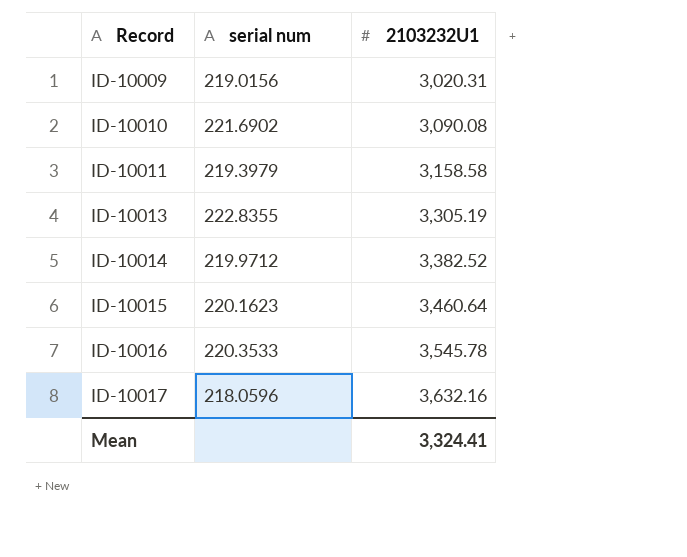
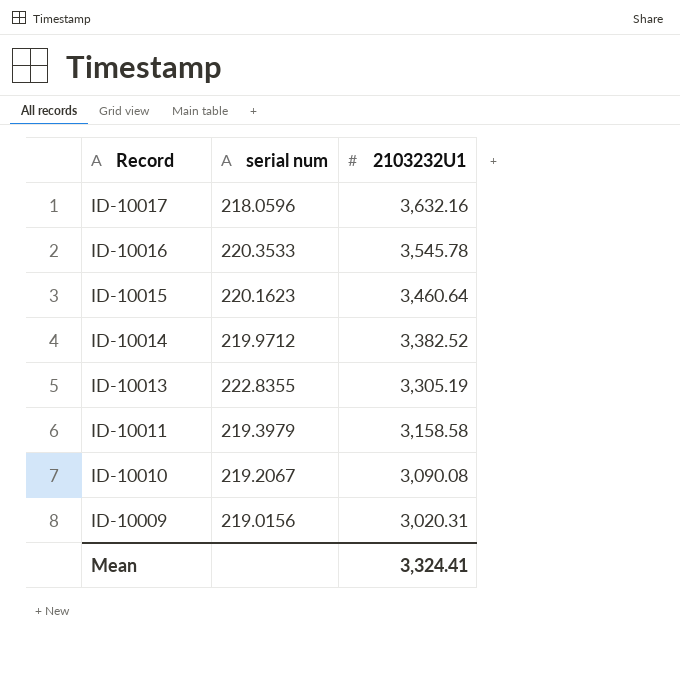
row order: Record ascending -> Record descending
ID-10010 | serial num: 221.6902 -> 219.2067

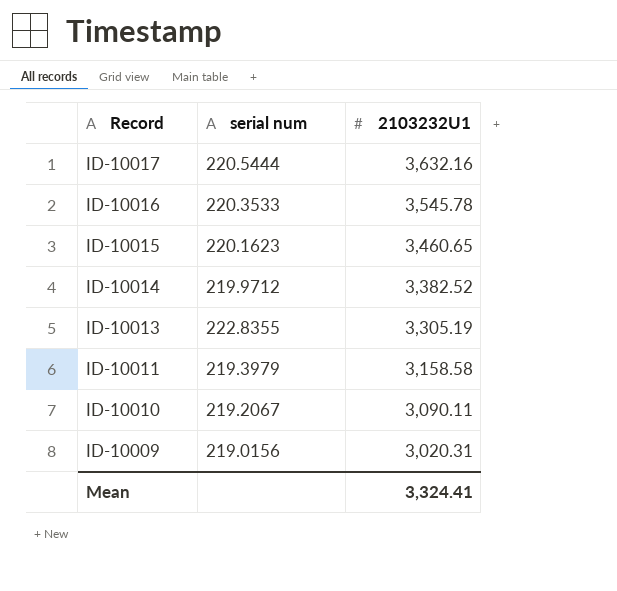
ID-10017 | serial num: 218.0596 -> 220.5444
ID-10015 | 2103232U1: 3,460.64 -> 3,460.65
ID-10010 | 2103232U1: 3,090.08 -> 3,090.11

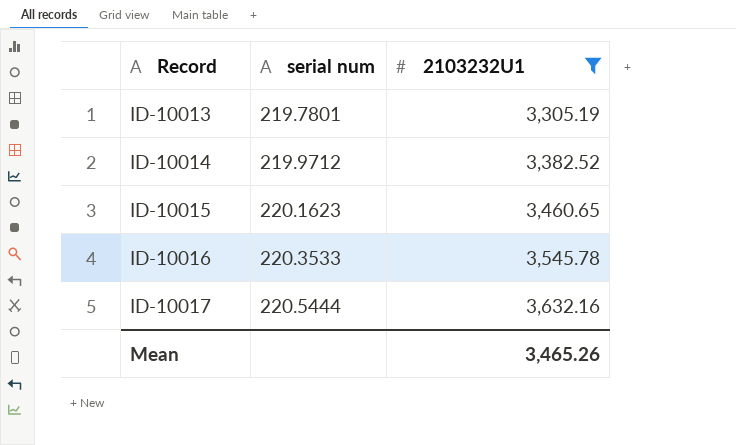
filter: none -> 2103232U1 >= 3,305.19
row order: Record descending -> Record ascending
ID-10013 | serial num: 222.8355 -> 219.7801
Mean | 2103232U1: 3,324.41 -> 3,465.26

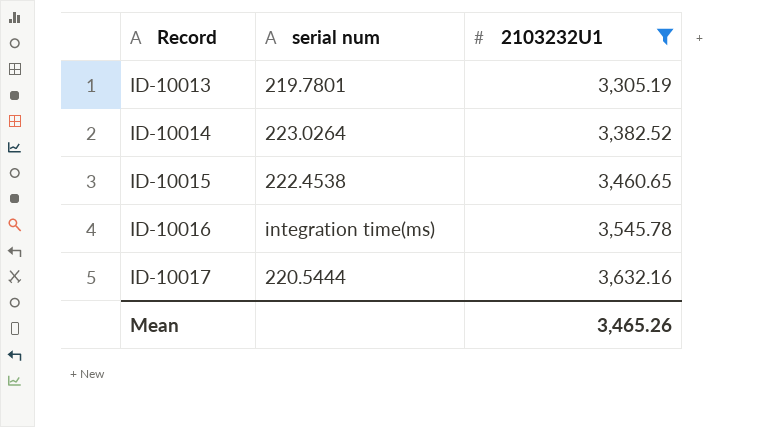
ID-10014 | serial num: 219.9712 -> 223.0264
ID-10015 | serial num: 220.1623 -> 222.4538
ID-10016 | serial num: 220.3533 -> integration time(ms)

